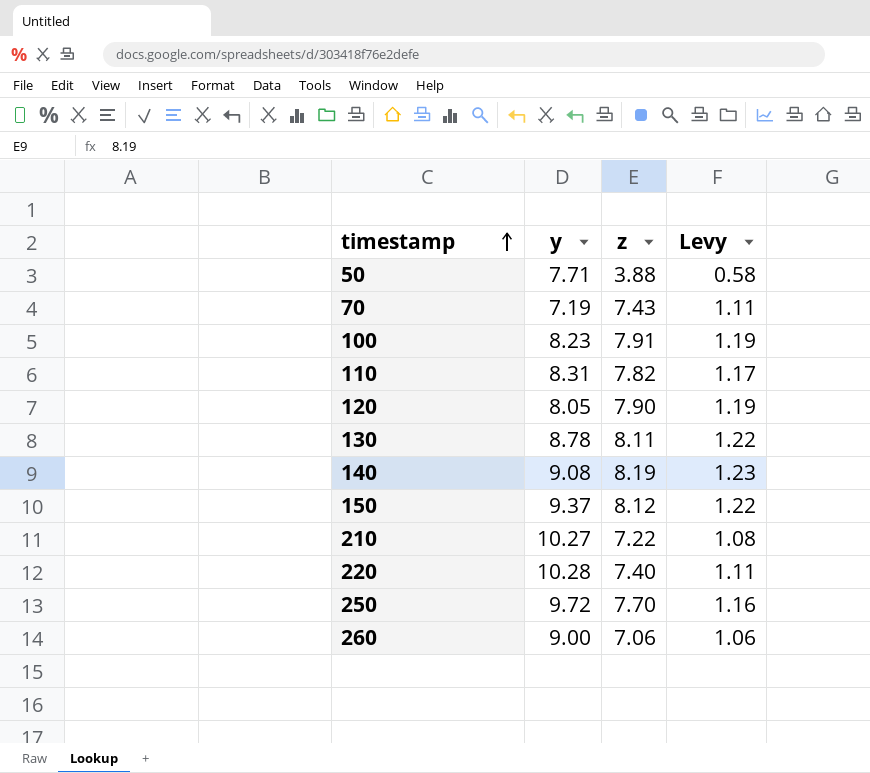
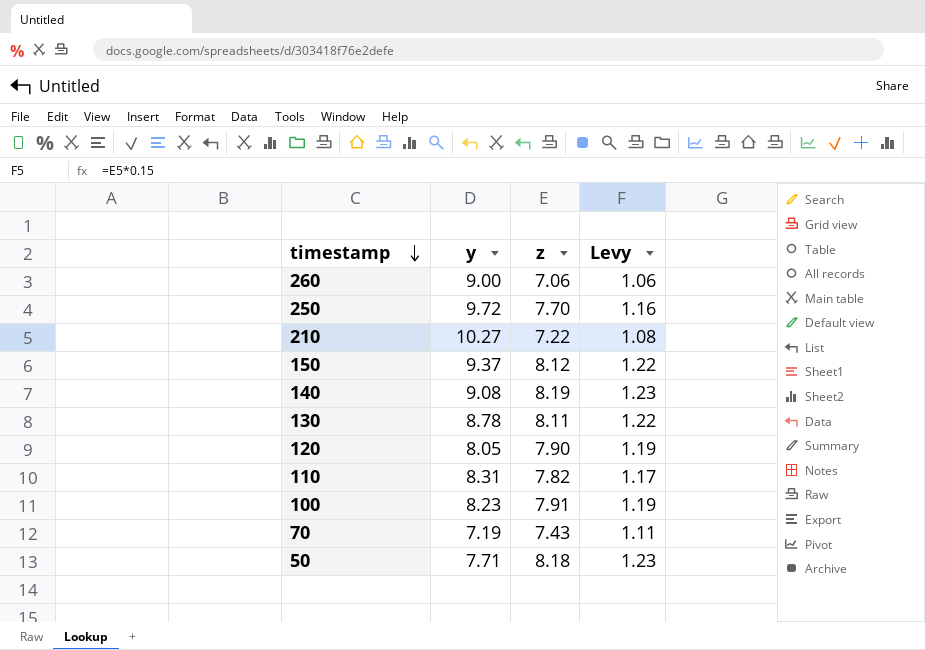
row order: timestamp ascending -> timestamp descending
row 220: 10.28 | 7.40 | 1.11 -> none
50 | z: 3.88 -> 8.18
50 | Levy: 0.58 -> 1.23

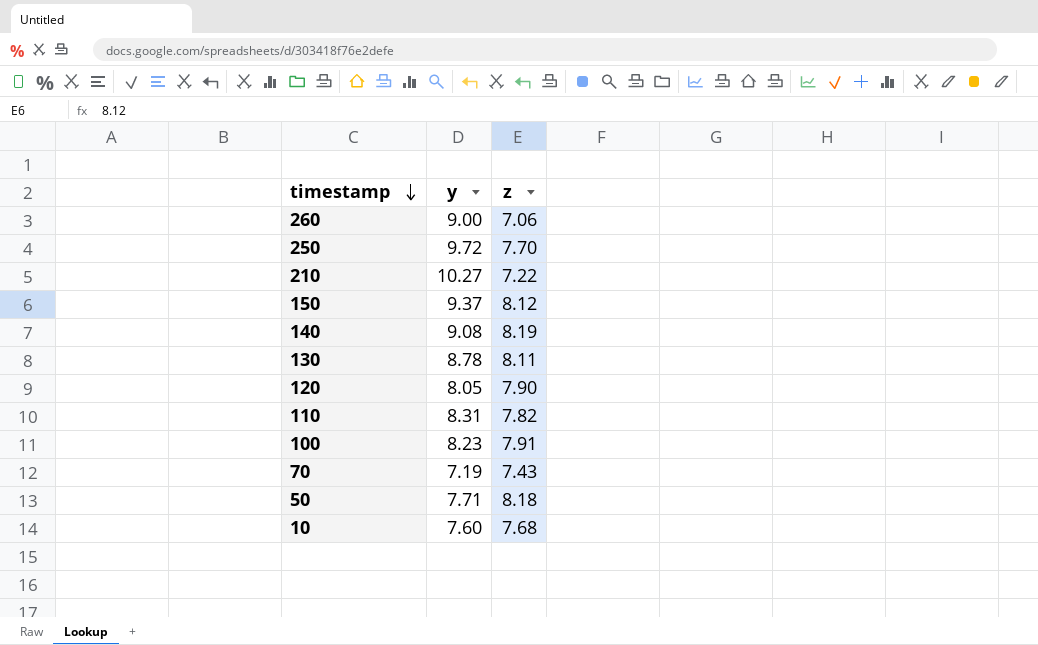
column Levy | formula: [z] * 0.15 -> none
row 10: none -> 7.60 | 7.68

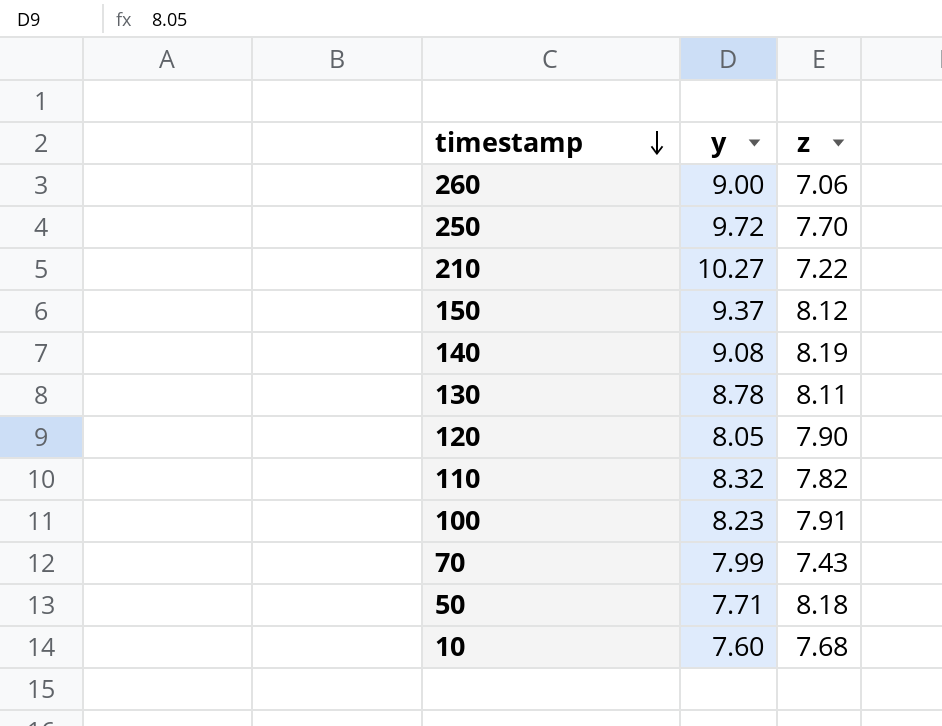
110 | y: 8.31 -> 8.32
70 | y: 7.19 -> 7.99

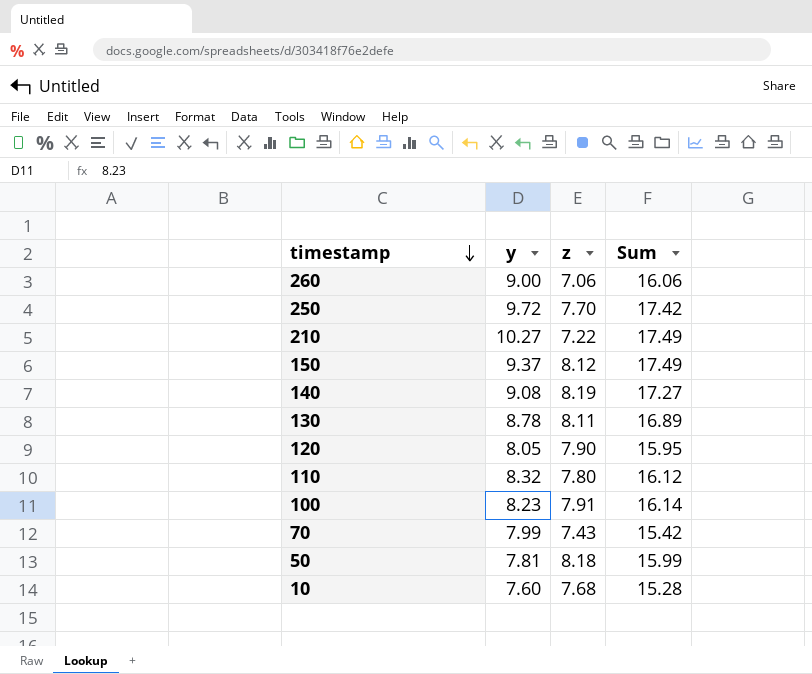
column Sum | formula: none -> [y] + [z]
110 | z: 7.82 -> 7.80
50 | y: 7.71 -> 7.81

